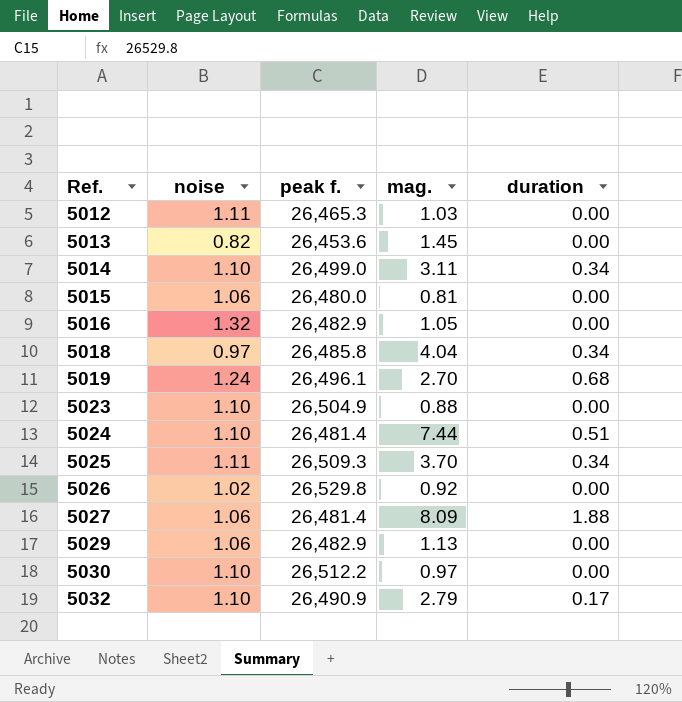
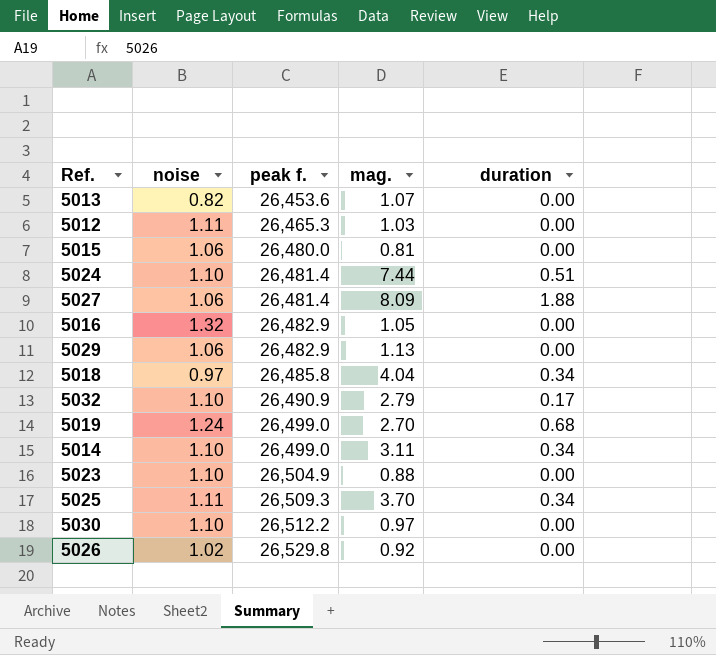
row order: Ref. ascending -> peak f. ascending
5013 | mag.: 1.45 -> 1.07
5019 | peak f.: 26,496.1 -> 26,499.0

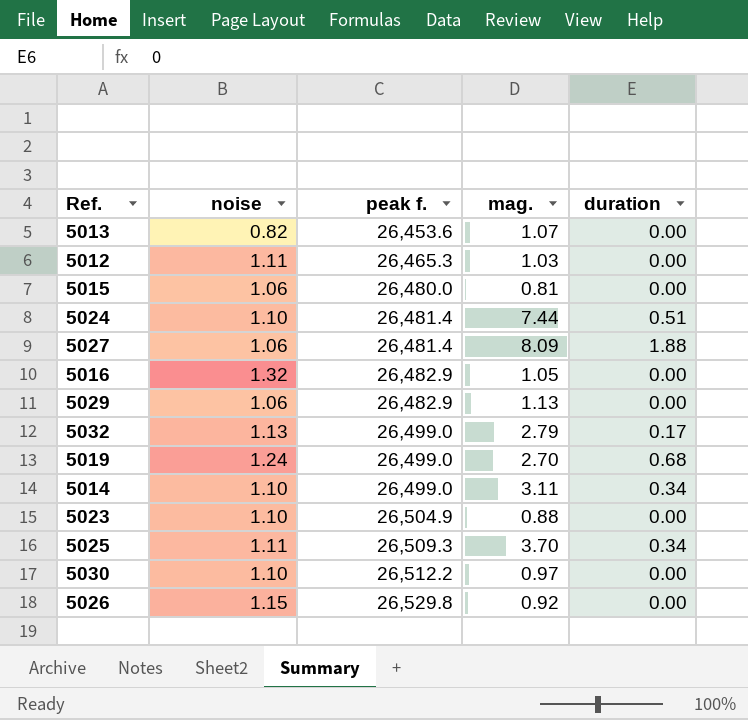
row 5018: 0.97 | 26,485.8 | 4.04 | 0.34 -> none
5032 | noise: 1.10 -> 1.13
5032 | peak f.: 26,490.9 -> 26,499.0
5026 | noise: 1.02 -> 1.15

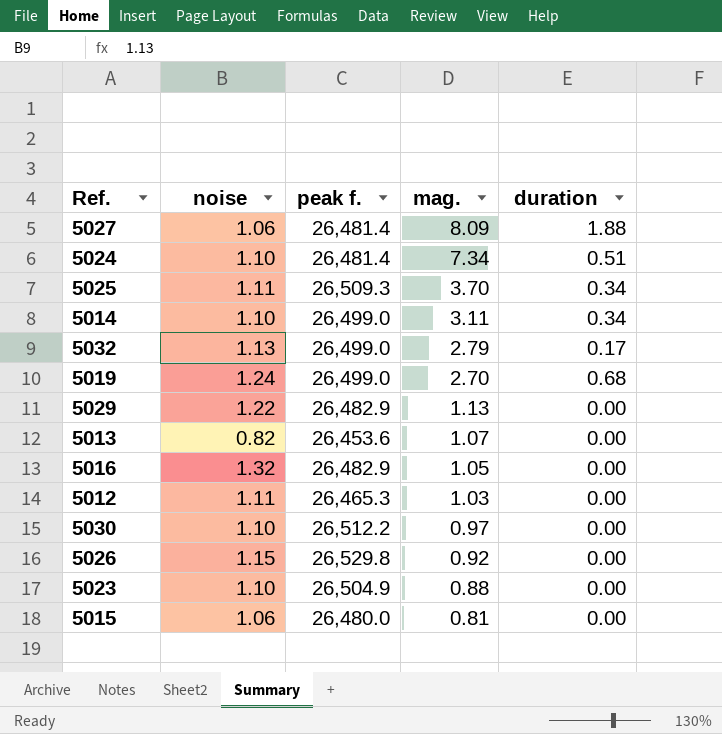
row order: peak f. ascending -> mag. descending
5024 | mag.: 7.44 -> 7.34
5029 | noise: 1.06 -> 1.22

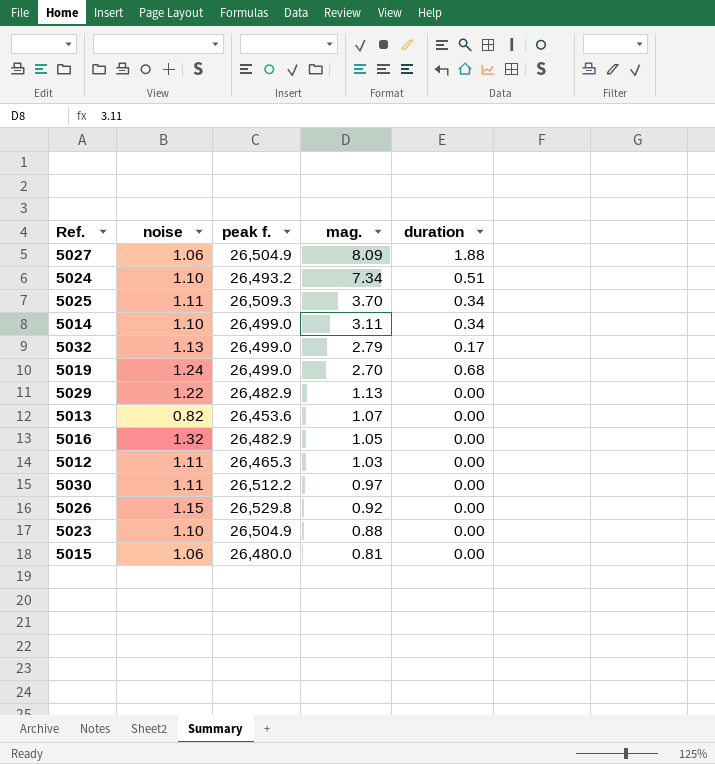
5027 | peak f.: 26,481.4 -> 26,504.9
5024 | peak f.: 26,481.4 -> 26,493.2
5030 | noise: 1.10 -> 1.11

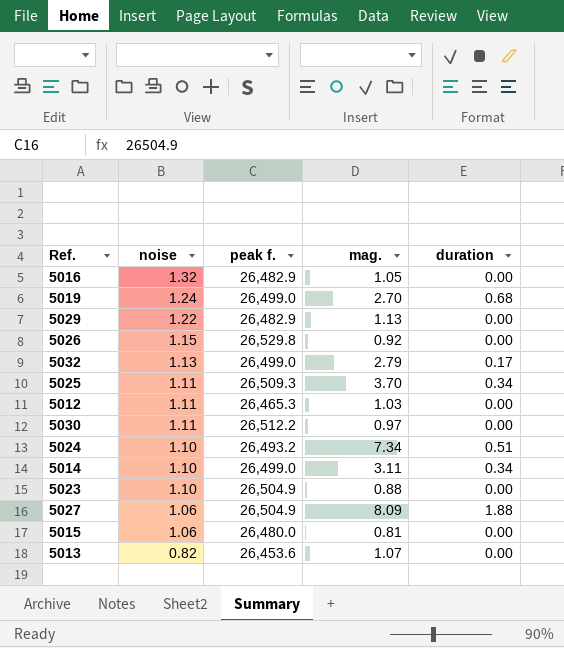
row order: mag. descending -> noise descending

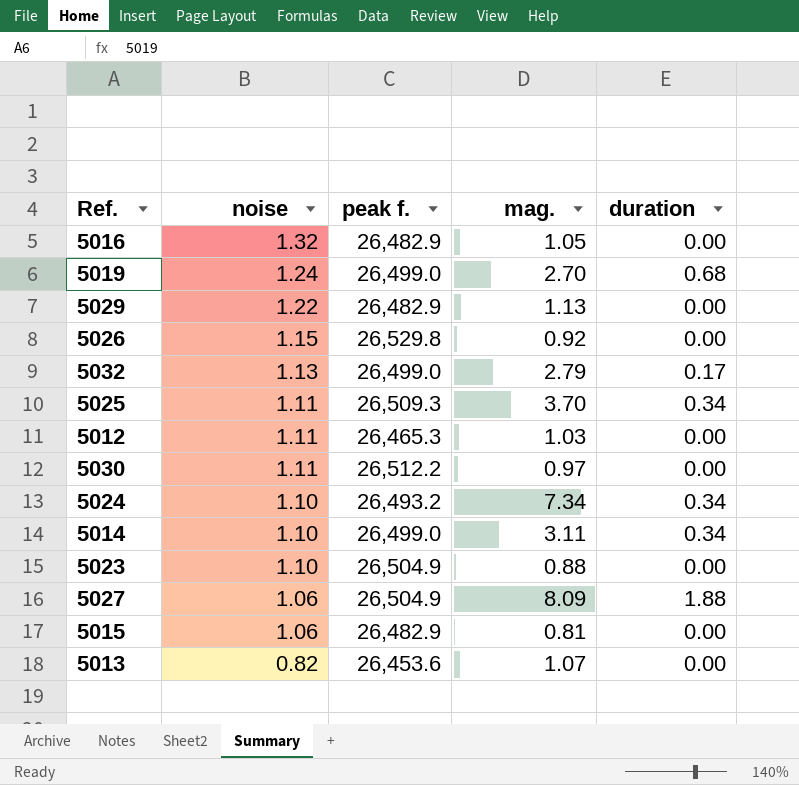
5024 | duration: 0.51 -> 0.34
5015 | peak f.: 26,480.0 -> 26,482.9

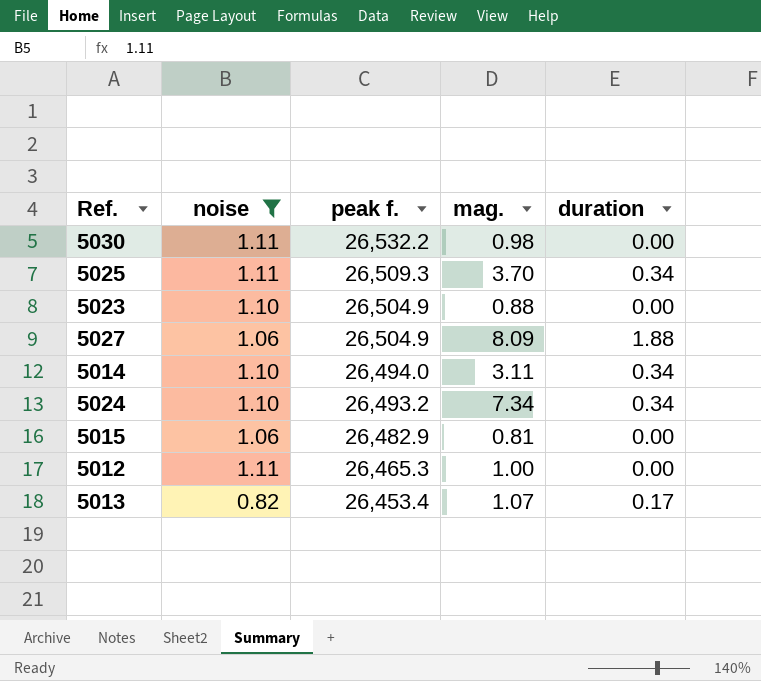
filter: none -> noise <= 1.11
row order: noise descending -> peak f. descending
5030 | peak f.: 26,512.2 -> 26,532.2
5030 | mag.: 0.97 -> 0.98
5014 | peak f.: 26,499.0 -> 26,494.0
5012 | mag.: 1.03 -> 1.00
5013 | peak f.: 26,453.6 -> 26,453.4
5013 | duration: 0.00 -> 0.17

